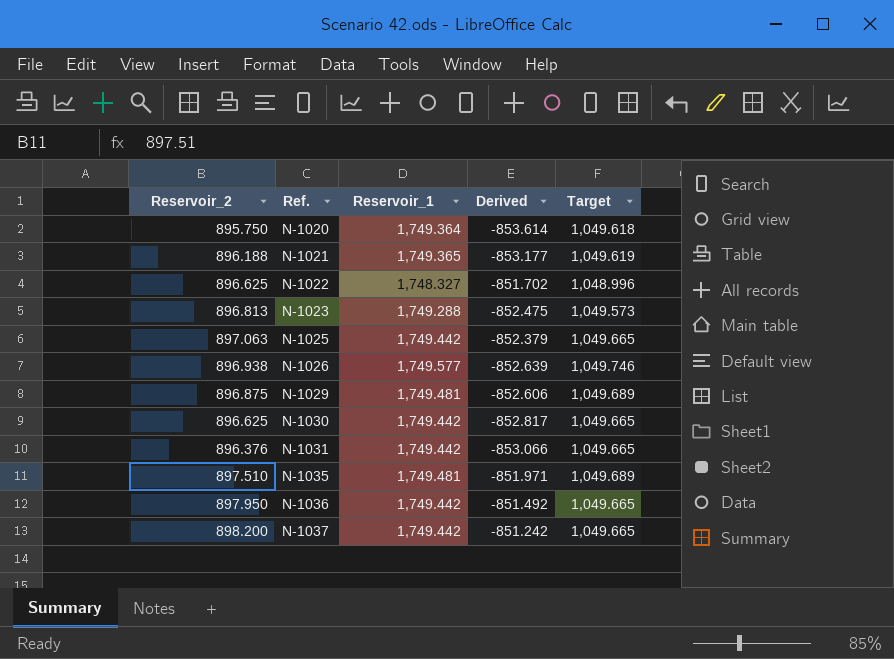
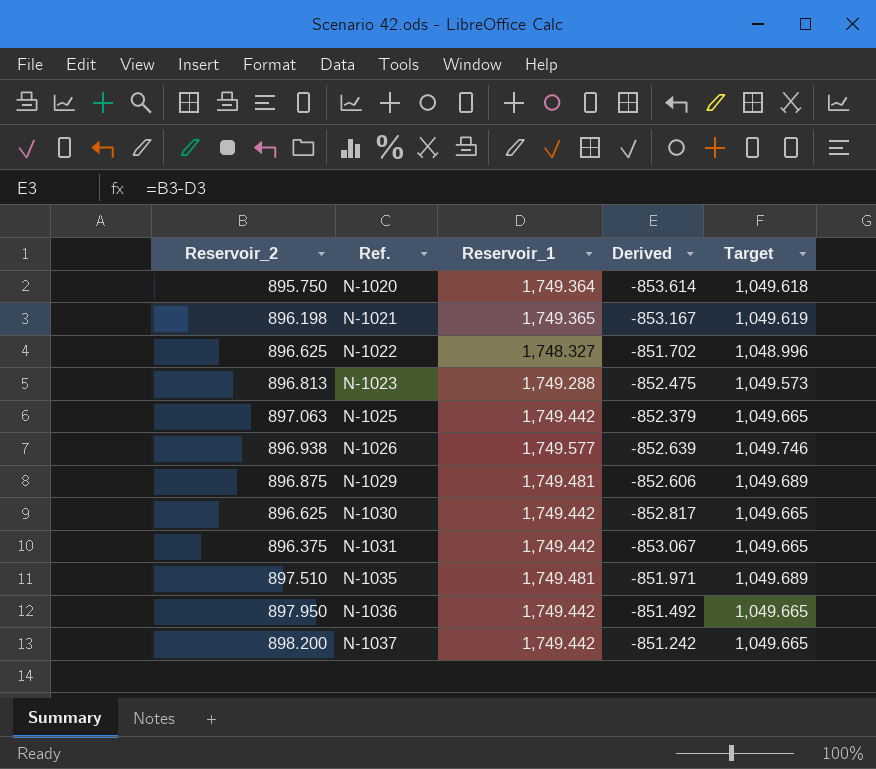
N-1021 | Reservoir_2: 896.188 -> 896.198
N-1021 | Derived: -853.177 -> -853.167
N-1031 | Reservoir_2: 896.376 -> 896.375
N-1031 | Derived: -853.066 -> -853.067

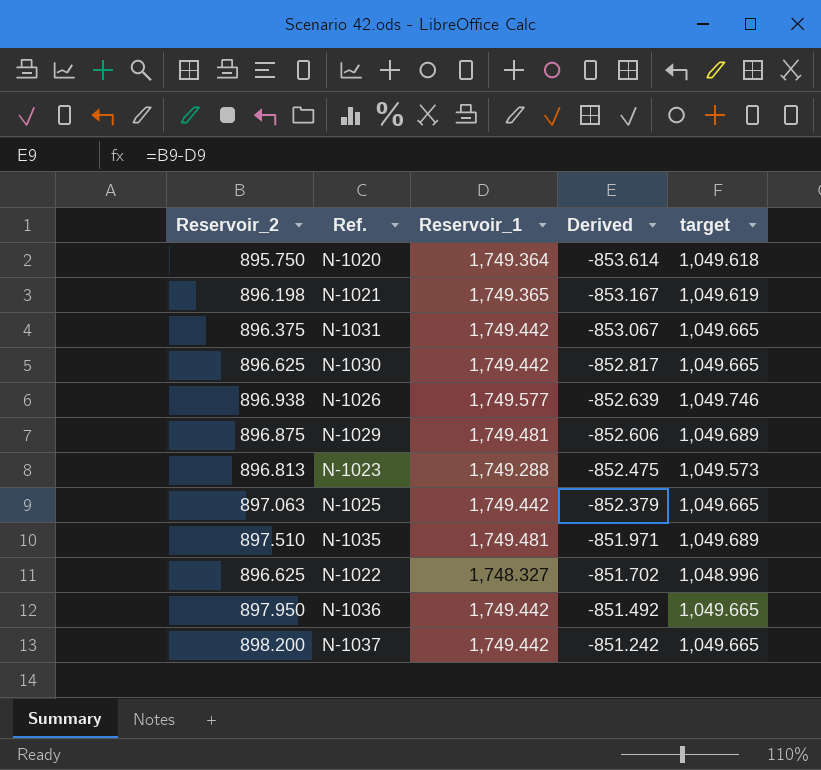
row order: Ref. ascending -> Derived ascending
column name: Target -> target

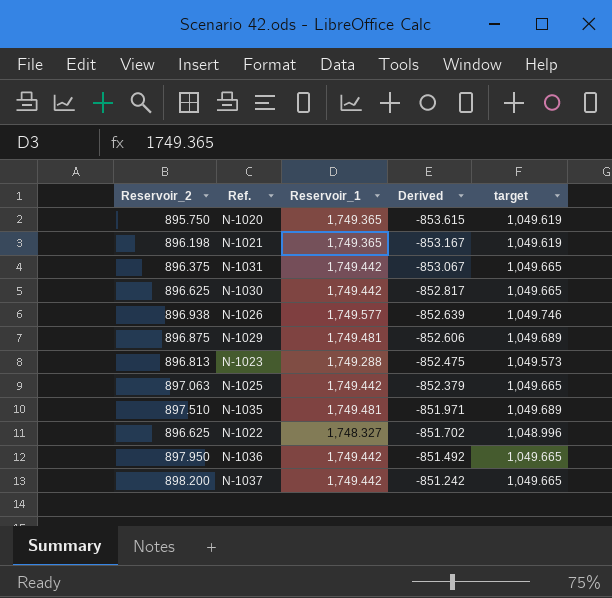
N-1020 | Reservoir_1: 1,749.364 -> 1,749.365
N-1020 | Derived: -853.614 -> -853.615
N-1020 | target: 1,049.618 -> 1,049.619

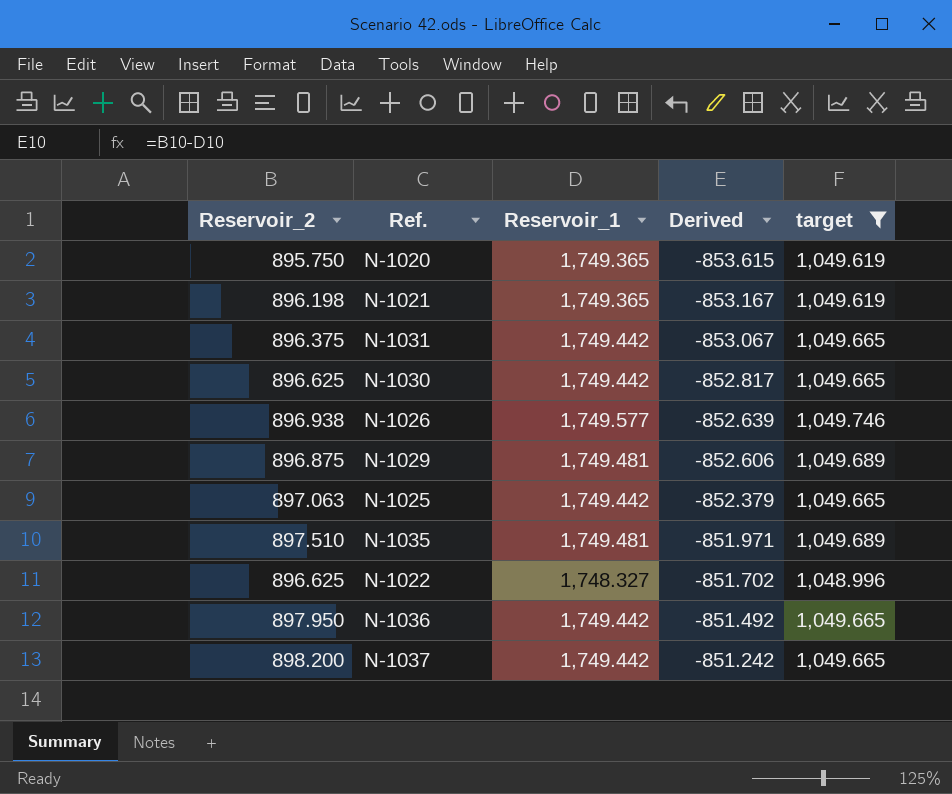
filter: none -> target != 1,049.573

